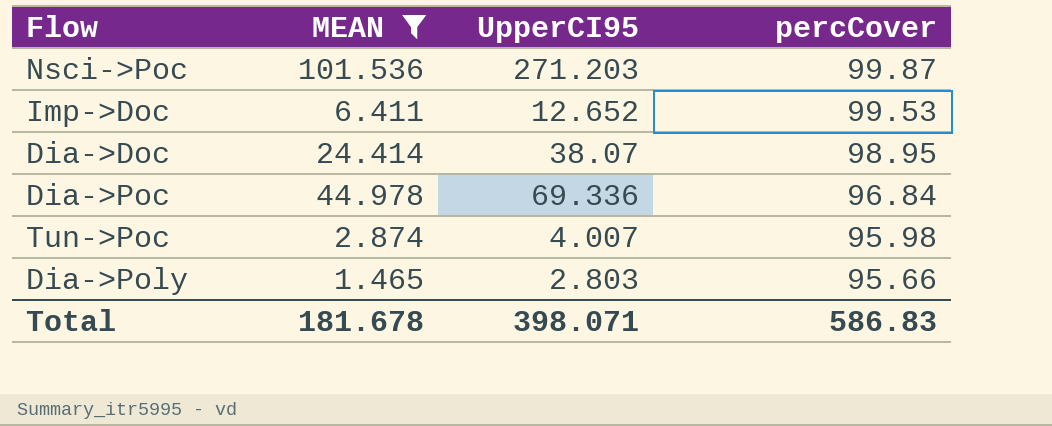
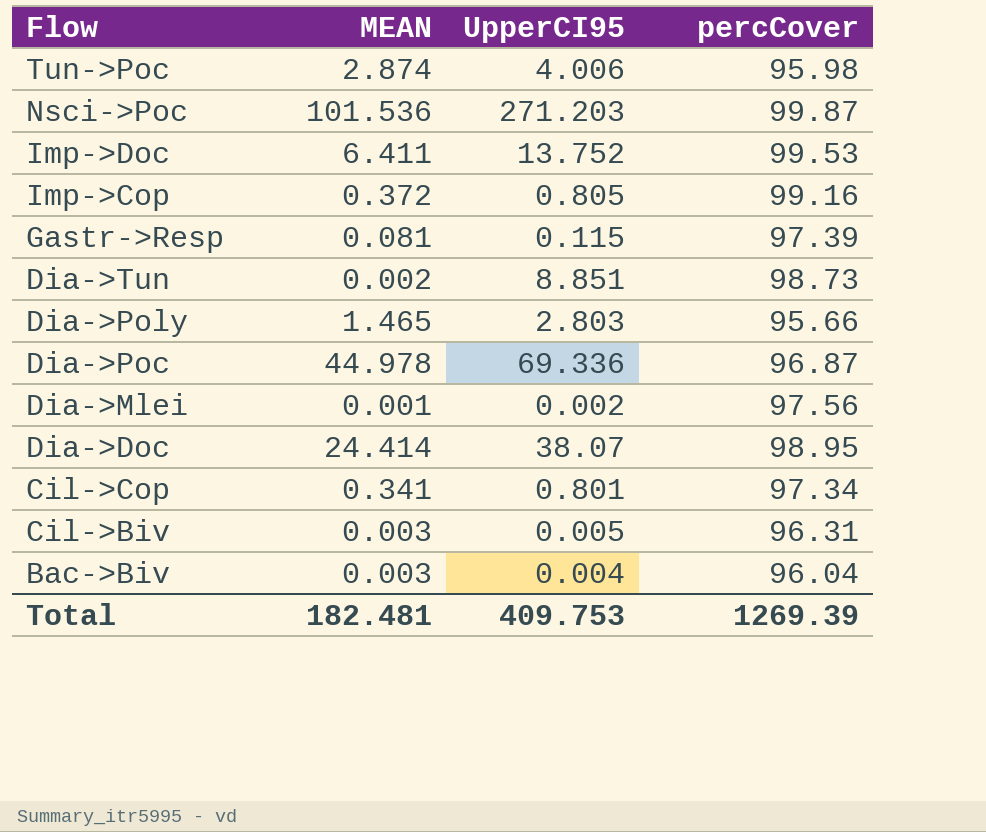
filter: MEAN >= 1.465 -> none
row order: percCover descending -> Flow descending
Tun->Poc | UpperCI95: 4.007 -> 4.006
Imp->Doc | UpperCI95: 12.652 -> 13.752
Dia->Poc | percCover: 96.84 -> 96.87
Total | MEAN: 181.678 -> 182.481
Total | UpperCI95: 398.071 -> 409.753
Total | percCover: 586.83 -> 1269.39

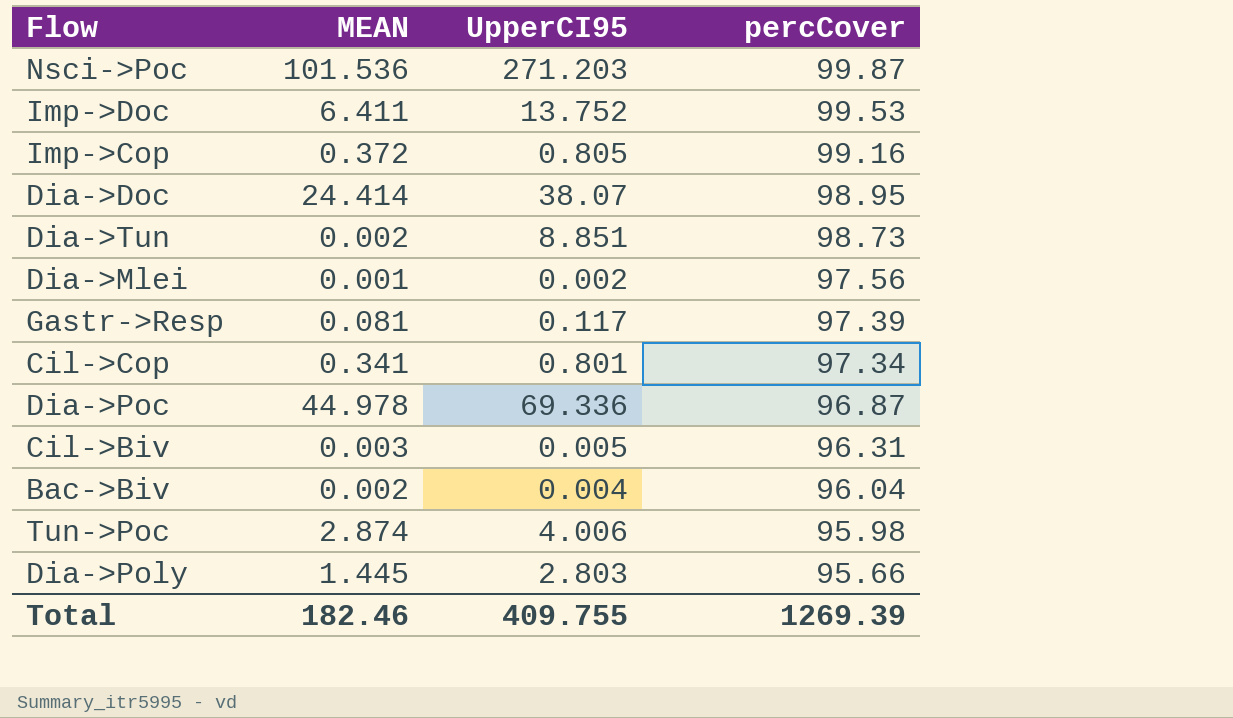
row order: Flow descending -> percCover descending
Gastr->Resp | UpperCI95: 0.115 -> 0.117
Bac->Biv | MEAN: 0.003 -> 0.002
Dia->Poly | MEAN: 1.465 -> 1.445
Total | MEAN: 182.481 -> 182.46
Total | UpperCI95: 409.753 -> 409.755

